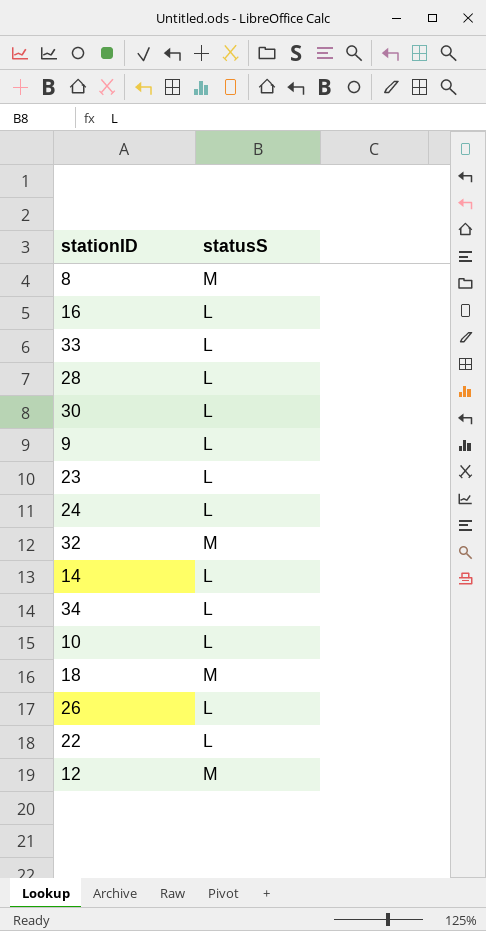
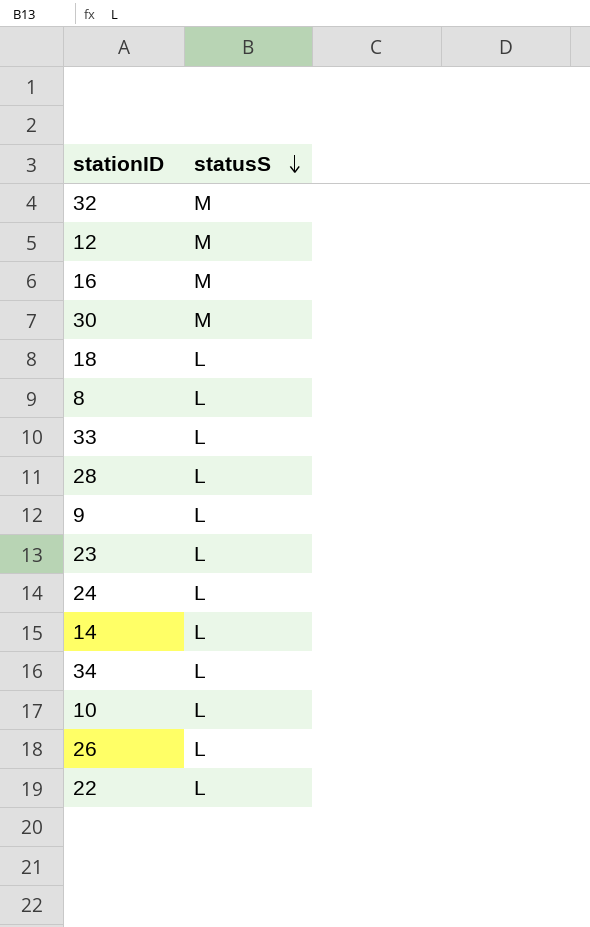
row order: none -> statusS descending
16 | statusS: L -> M
30 | statusS: L -> M
18 | statusS: M -> L
8 | statusS: M -> L

